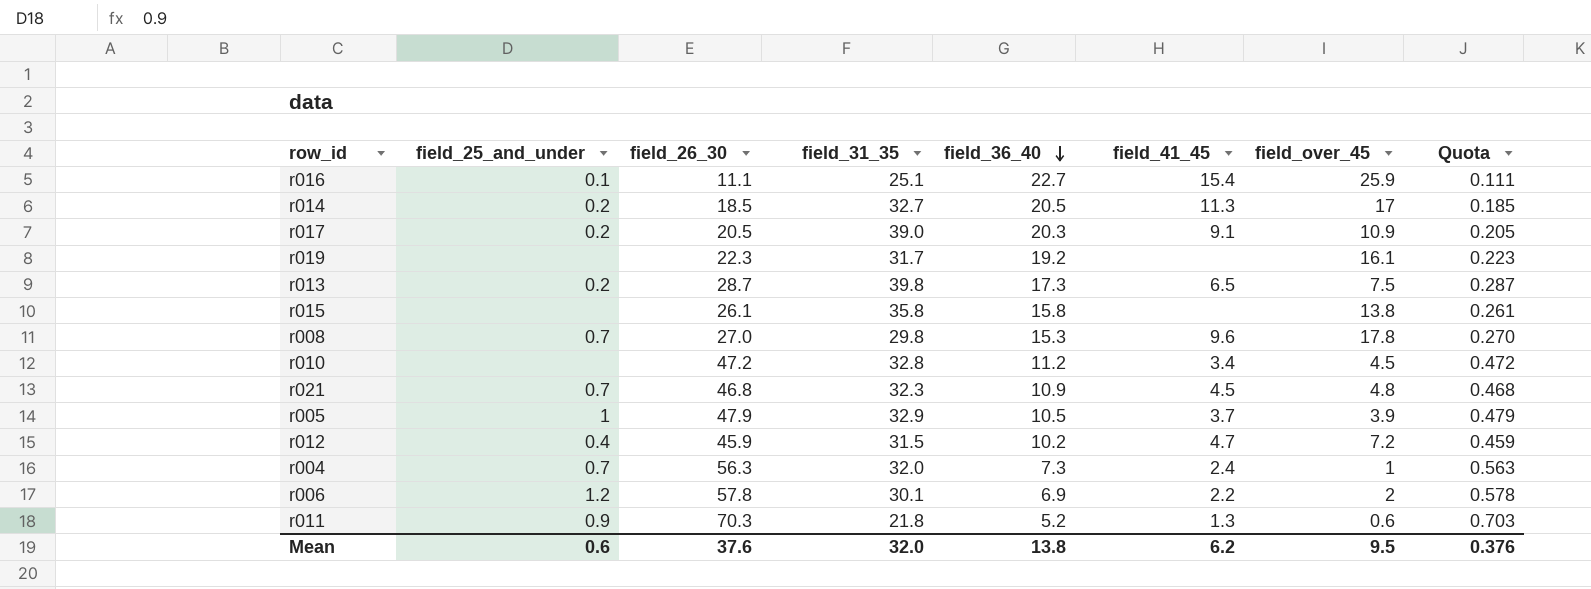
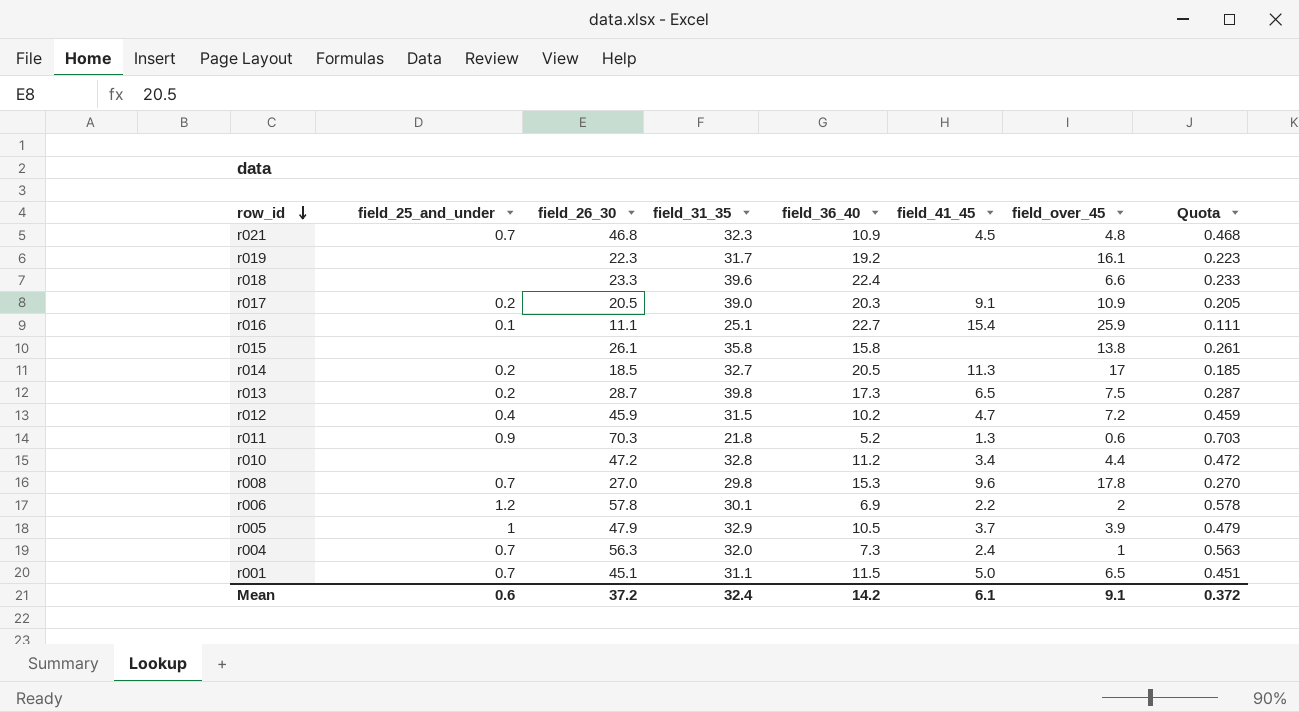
row order: field_36_40 descending -> row_id descending
row r018: none -> none | 23.3 | 39.6 | 22.4 | none | 6.6 | 0.233
r010 | field_over_45: 4.5 -> 4.4
row r001: none -> 0.7 | 45.1 | 31.1 | 11.5 | 5.0 | 6.5 | 0.451
Mean | field_26_30: 37.6 -> 37.2
Mean | field_31_35: 32.0 -> 32.4
Mean | field_36_40: 13.8 -> 14.2
Mean | field_41_45: 6.2 -> 6.1
Mean | field_over_45: 9.5 -> 9.1
Mean | Quota: 0.376 -> 0.372

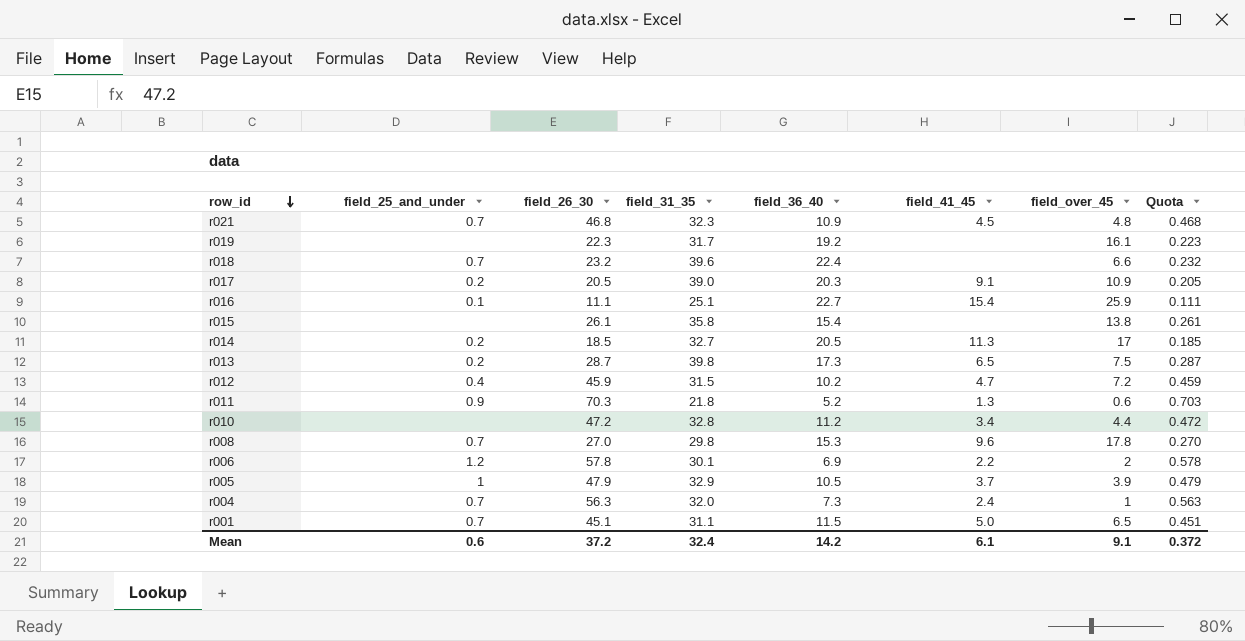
r018 | field_25_and_under: none -> 0.7
r018 | field_26_30: 23.3 -> 23.2
r018 | Quota: 0.233 -> 0.232
r015 | field_36_40: 15.8 -> 15.4

